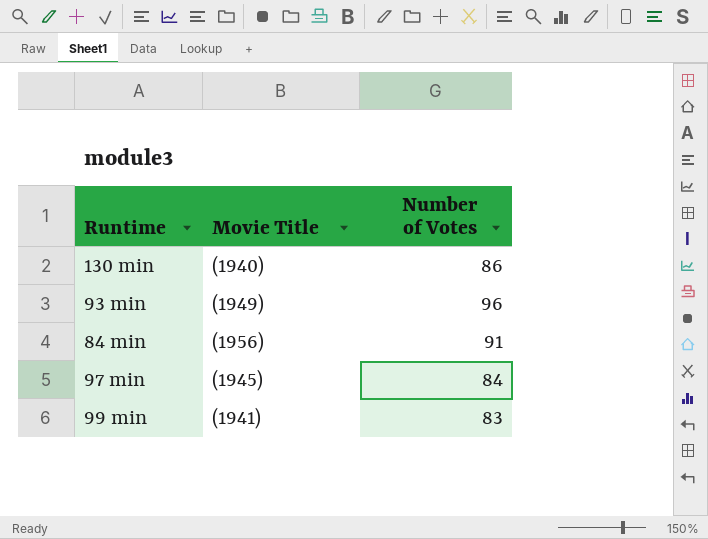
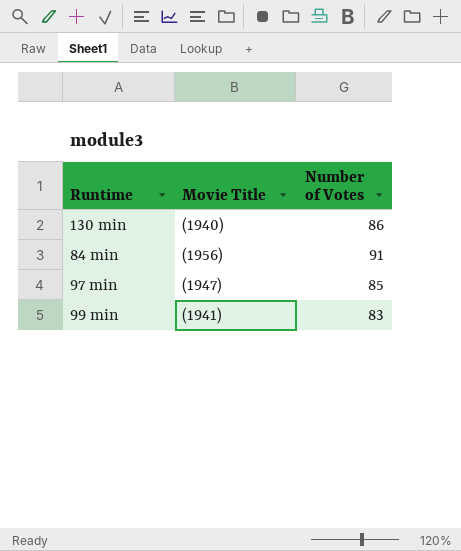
row 93 min: (1949) | 96 -> none
97 min | Movie Title: (1945) -> (1947)
97 min | Number of Votes: 84 -> 85

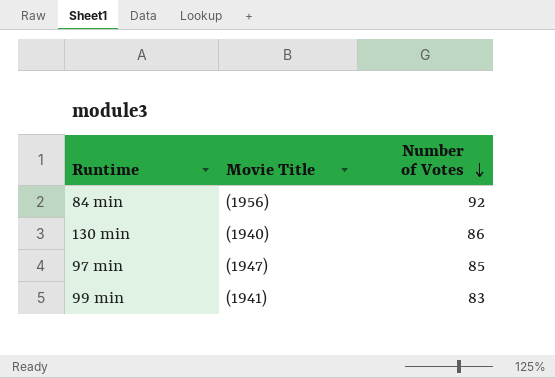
row order: none -> Number of Votes descending
84 min | Number of Votes: 91 -> 92

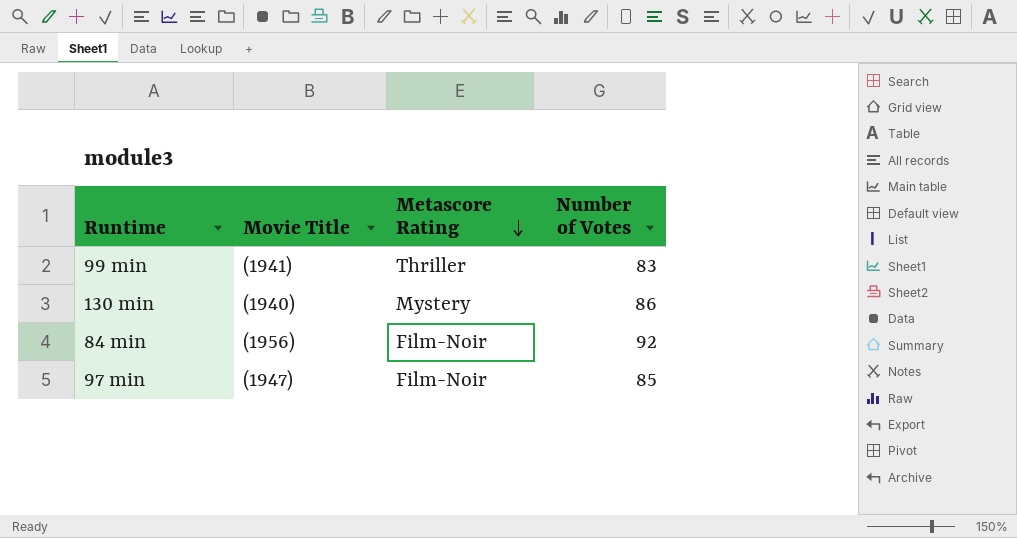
row order: Number of Votes descending -> Metascore Rating descending
column Metascore Rating | position: none -> 3

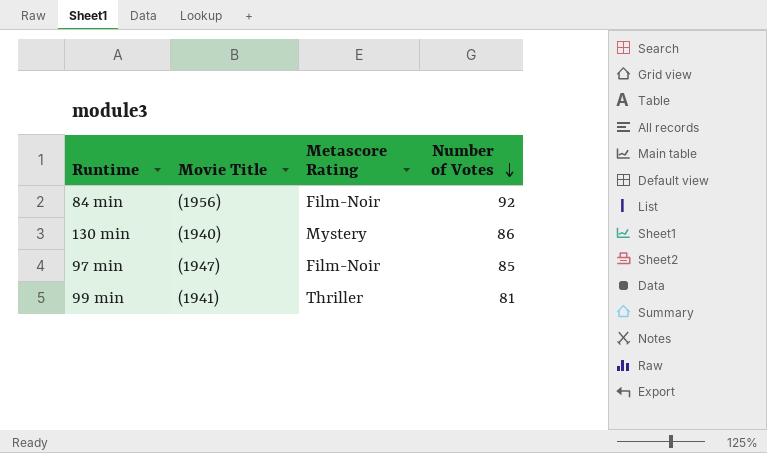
row order: Metascore Rating descending -> Number of Votes descending
99 min | Number of Votes: 83 -> 81

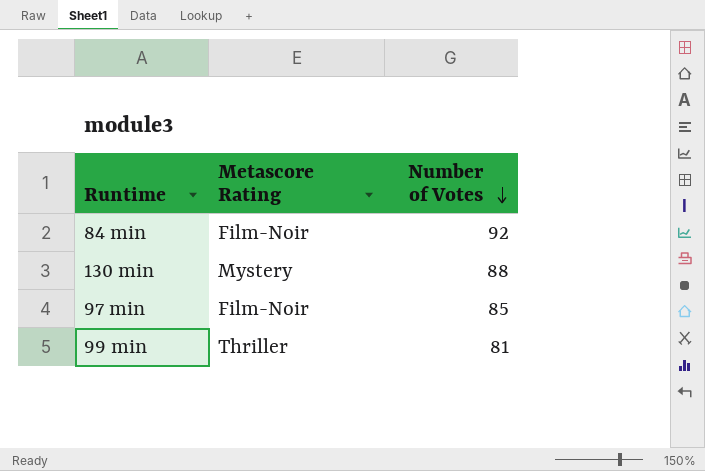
column Movie Title | position: 2 -> none
130 min | Number of Votes: 86 -> 88

